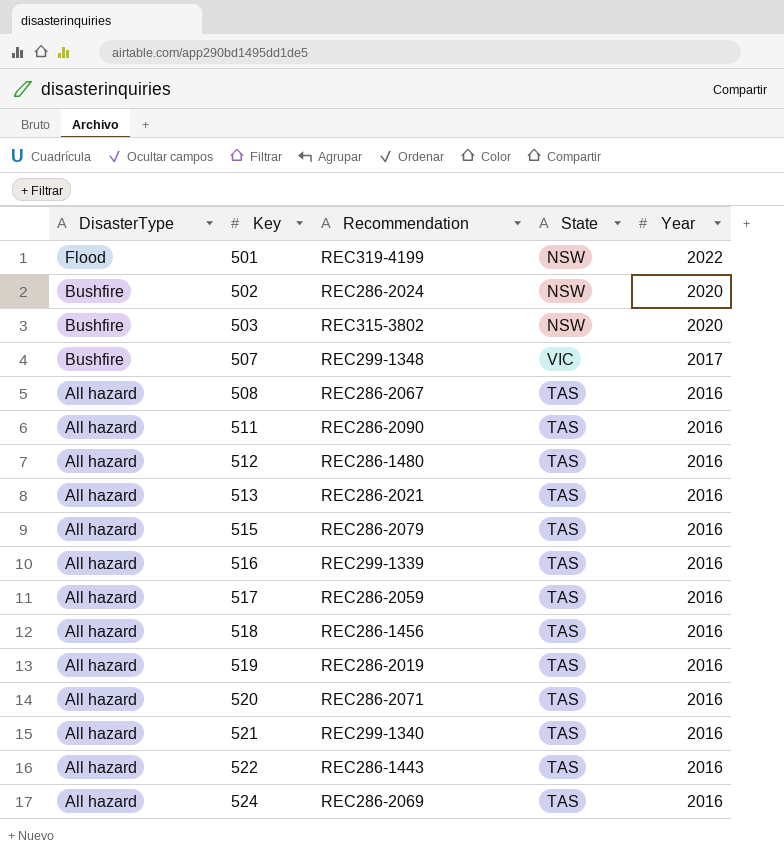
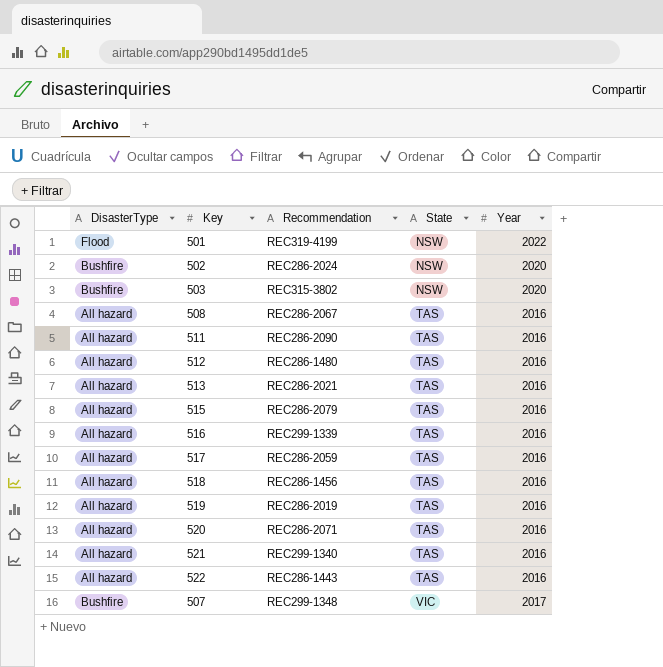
row order: DisasterType descending -> State ascending
row 524: All hazard | REC286-2069 | TAS | 2016 -> none

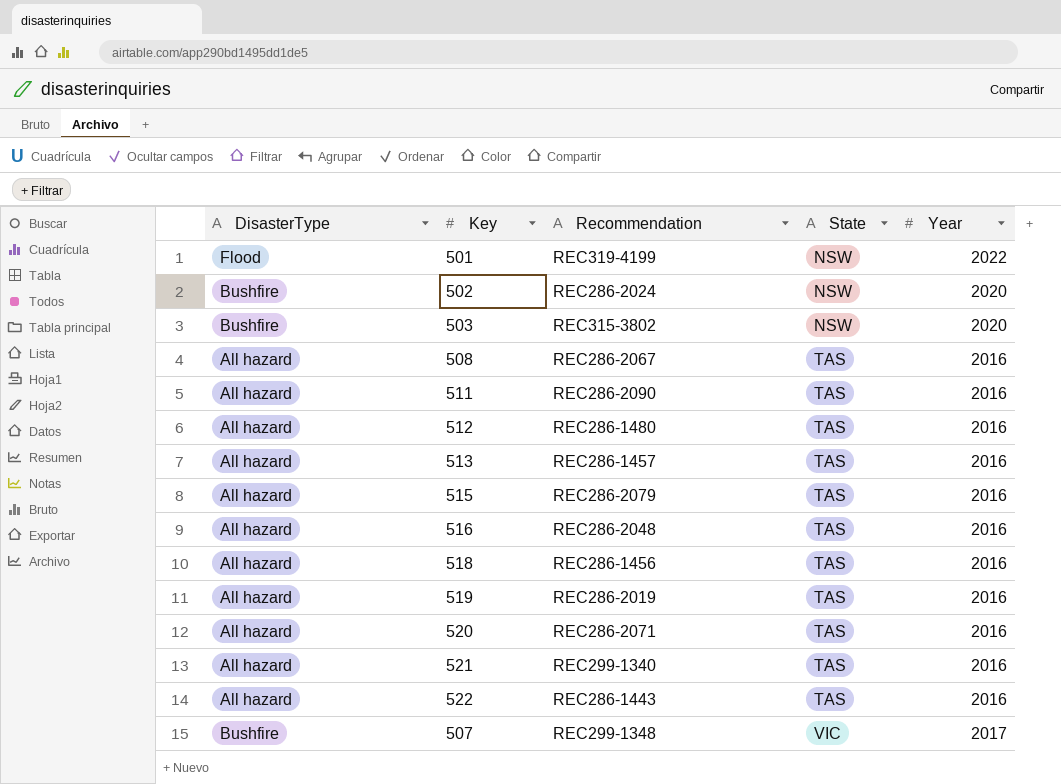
row 517: All hazard | REC286-2059 | TAS | 2016 -> none
513 | Recommendation: REC286-2021 -> REC286-1457
516 | Recommendation: REC299-1339 -> REC286-2048

